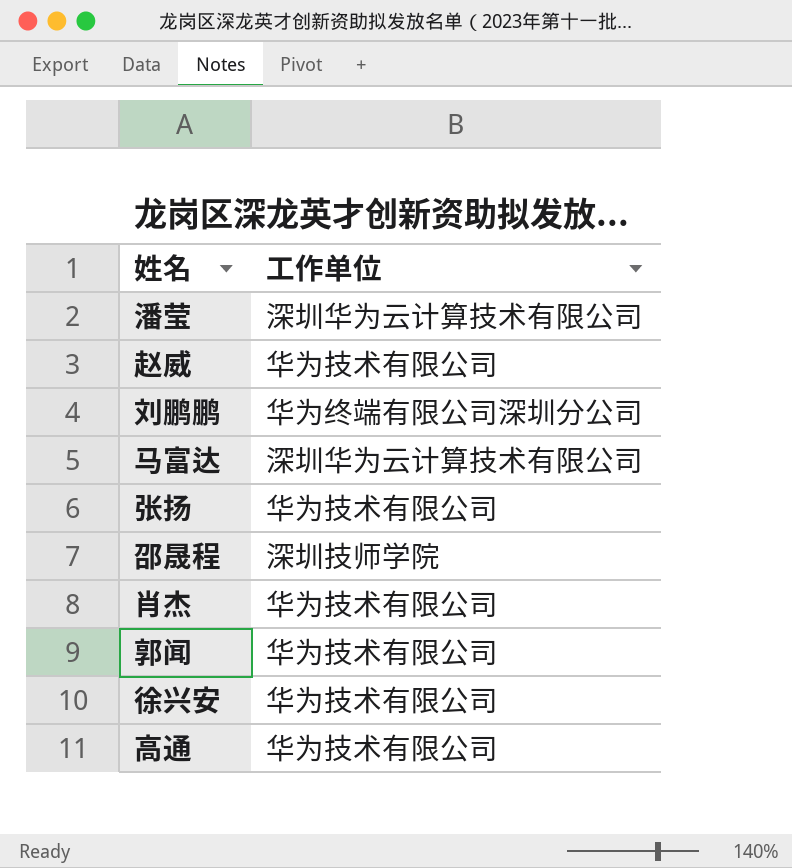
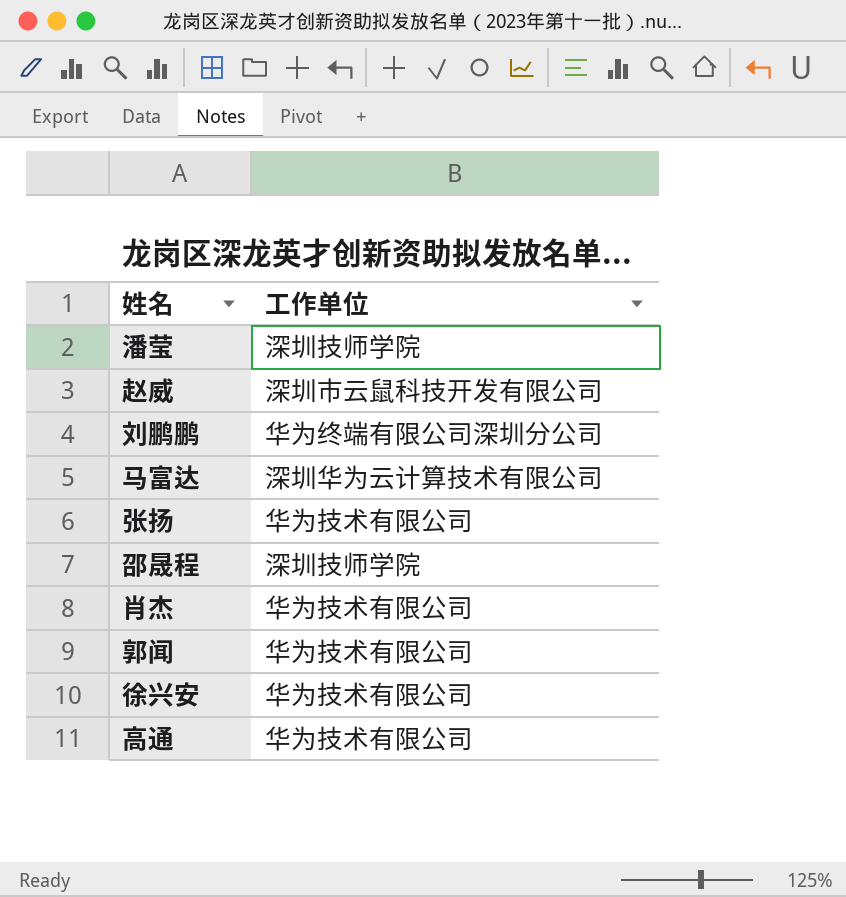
潘莹 | 工作单位: 深圳华为云计算技术有限公司 -> 深圳技师学院
赵威 | 工作单位: 华为技术有限公司 -> 深圳市云鼠科技开发有限公司

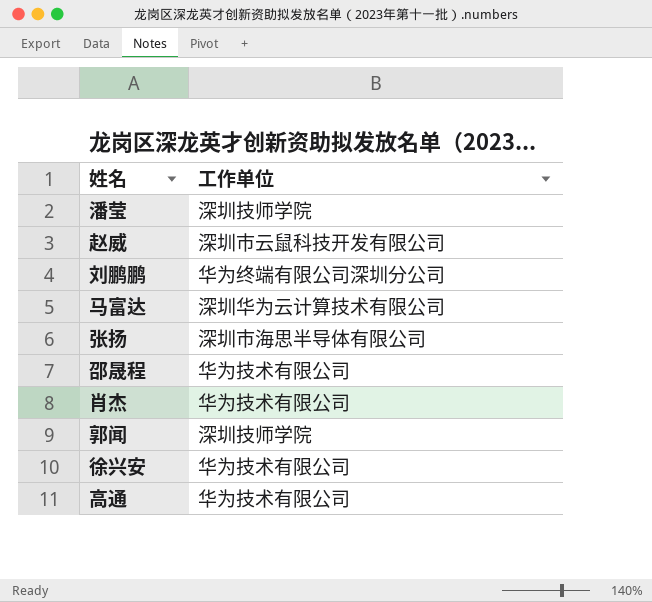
张扬 | 工作单位: 华为技术有限公司 -> 深圳市海思半导体有限公司
邵晟程 | 工作单位: 深圳技师学院 -> 华为技术有限公司
郭闻 | 工作单位: 华为技术有限公司 -> 深圳技师学院

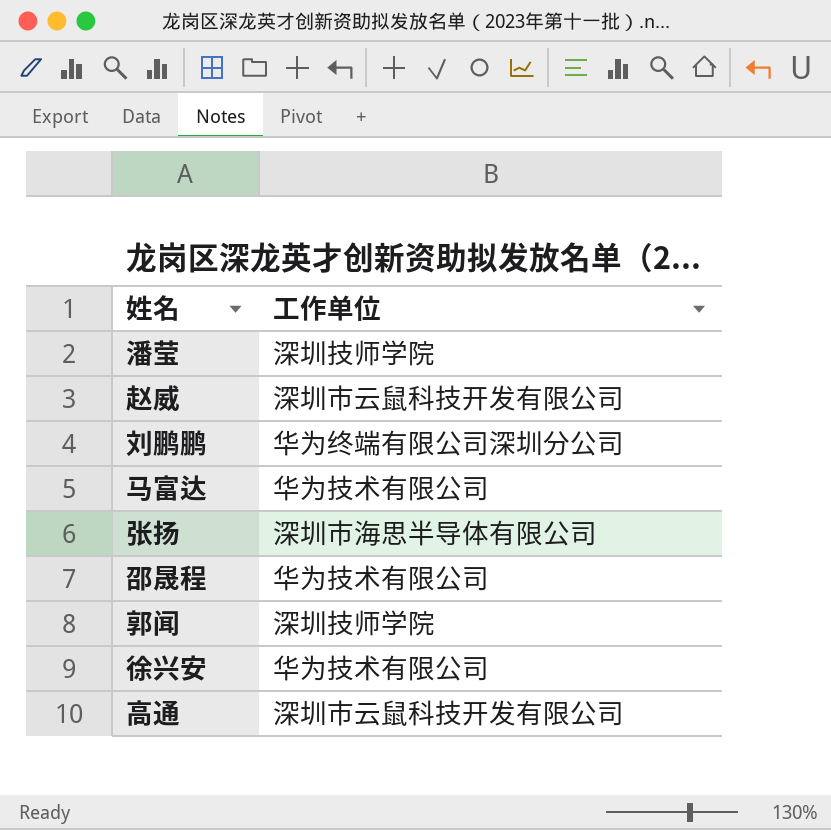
row 肖杰: 华为技术有限公司 -> none
马富达 | 工作单位: 深圳华为云计算技术有限公司 -> 华为技术有限公司
高通 | 工作单位: 华为技术有限公司 -> 深圳市云鼠科技开发有限公司

